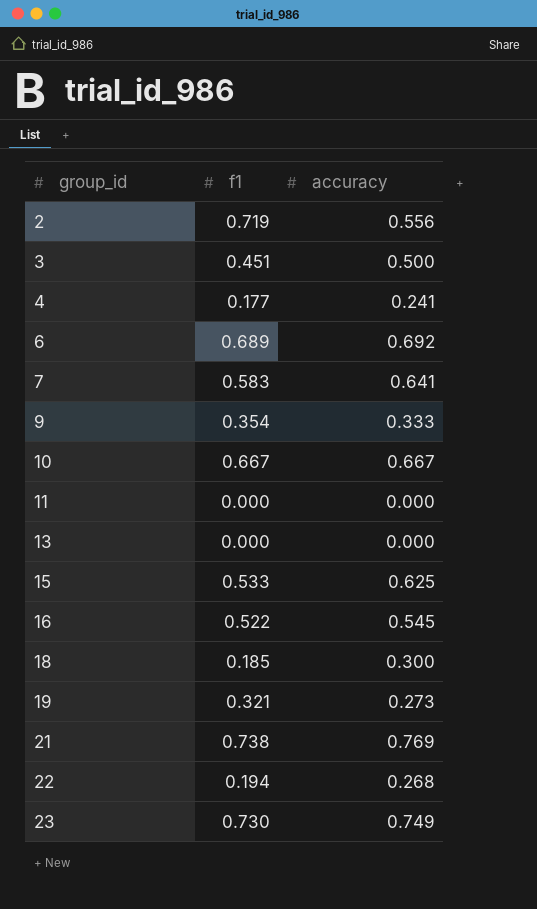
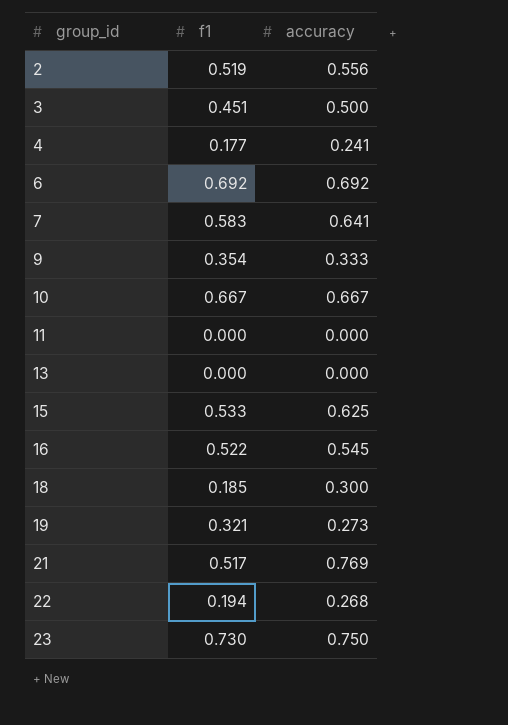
2 | f1: 0.719 -> 0.519
6 | f1: 0.689 -> 0.692
21 | f1: 0.738 -> 0.517
23 | accuracy: 0.749 -> 0.750

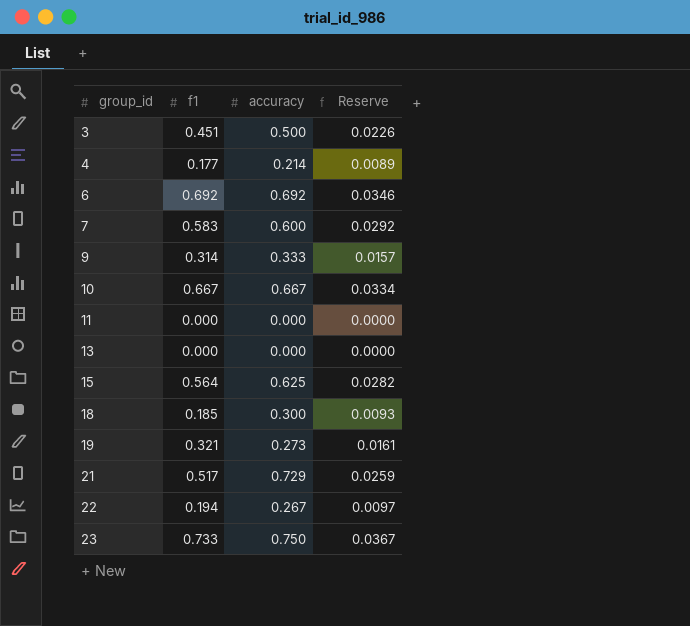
column Reserve | formula: none -> [f1] * 0.05
row 2: 0.519 | 0.556 -> none
row 16: 0.522 | 0.545 -> none
4 | accuracy: 0.241 -> 0.214
7 | accuracy: 0.641 -> 0.600
9 | f1: 0.354 -> 0.314
15 | f1: 0.533 -> 0.564
21 | accuracy: 0.769 -> 0.729
22 | accuracy: 0.268 -> 0.267
23 | f1: 0.730 -> 0.733

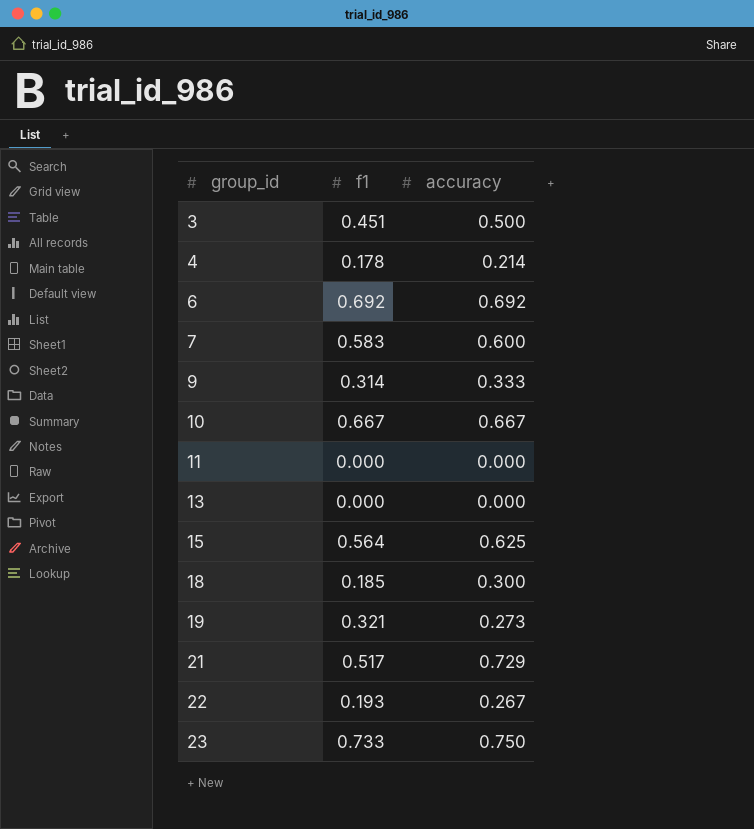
column Reserve | formula: [f1] * 0.05 -> none
4 | f1: 0.177 -> 0.178
22 | f1: 0.194 -> 0.193

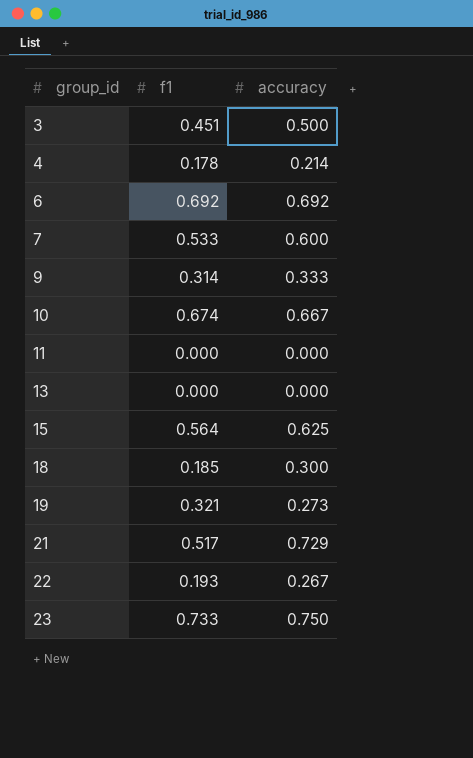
7 | f1: 0.583 -> 0.533
10 | f1: 0.667 -> 0.674

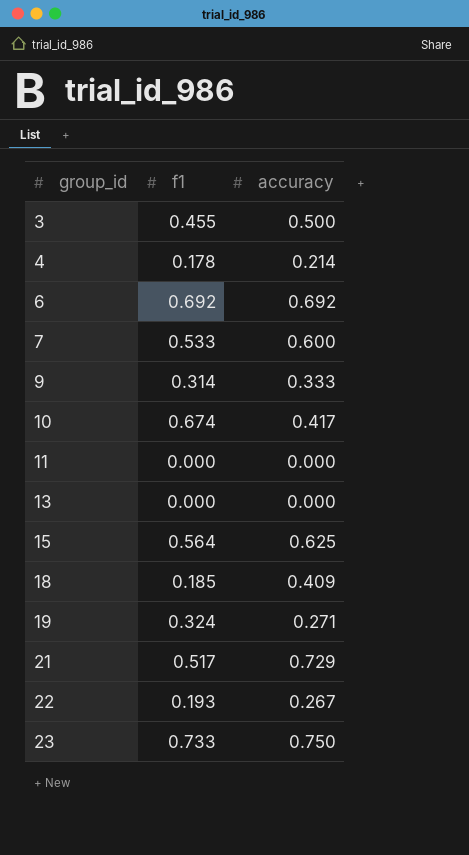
3 | f1: 0.451 -> 0.455
10 | accuracy: 0.667 -> 0.417
18 | accuracy: 0.300 -> 0.409
19 | f1: 0.321 -> 0.324
19 | accuracy: 0.273 -> 0.271

